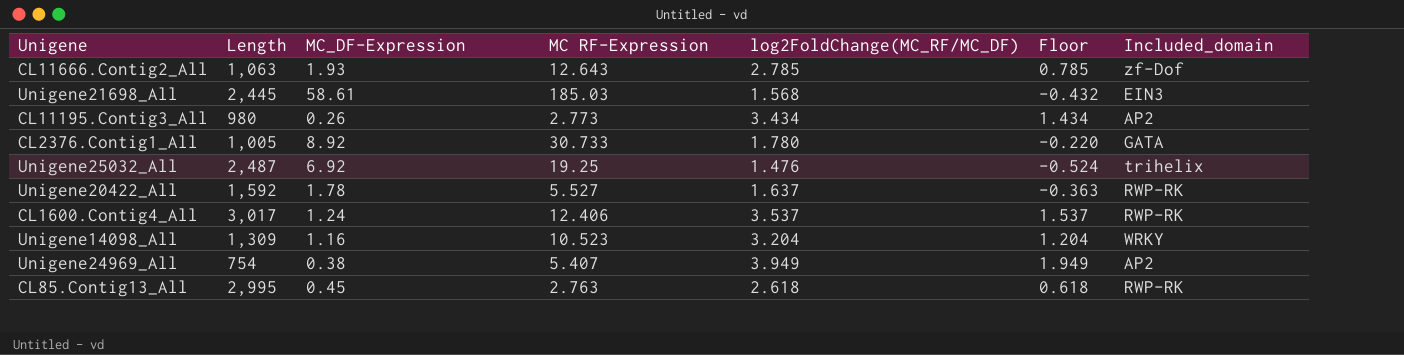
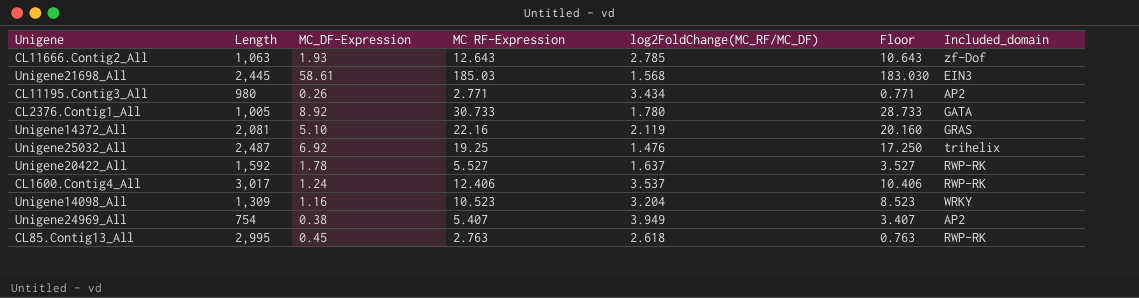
column Floor | formula: [log2FoldChange(MC_RF/MC_DF)] - 2 -> [MC RF-Expression] - 2
CL11195.Contig3_All | MC RF-Expression: 2.773 -> 2.771
row Unigene14372_All: none -> 2,081 | 5.10 | 22.16 | 2.119 | 20.160 | GRAS

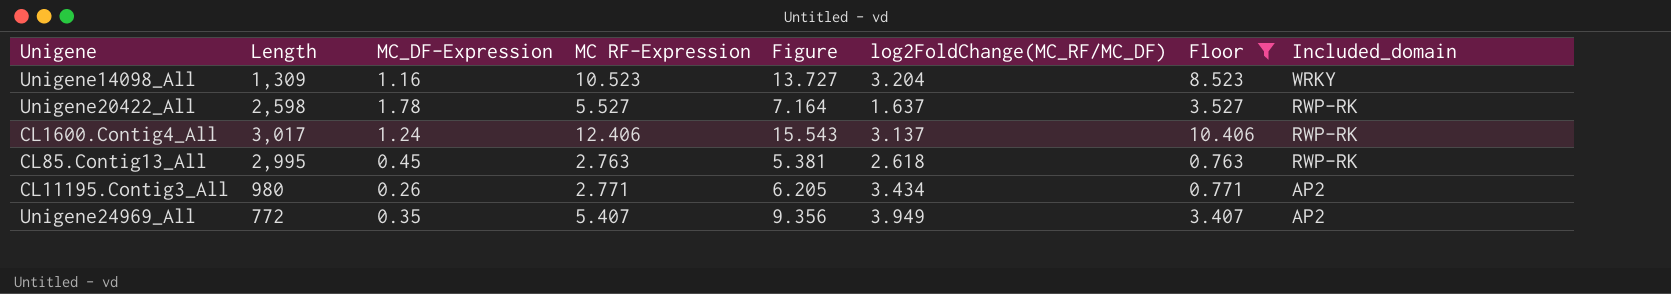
filter: none -> Floor <= 10.406
row order: none -> Included_domain descending
column Figure | formula: none -> [MC RF-Expression] + [log2FoldChange(MC_RF/MC_DF)]
Unigene20422_All | Length: 1,592 -> 2,598
CL1600.Contig4_All | log2FoldChange(MC_RF/MC_DF): 3.537 -> 3.137
Unigene24969_All | Length: 754 -> 772
Unigene24969_All | MC_DF-Expression: 0.38 -> 0.35

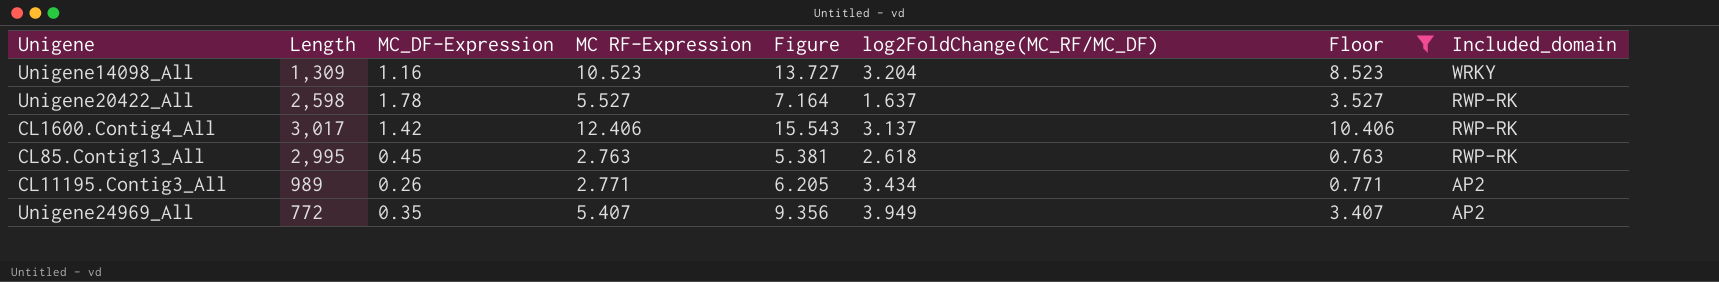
CL1600.Contig4_All | MC_DF-Expression: 1.24 -> 1.42
CL11195.Contig3_All | Length: 980 -> 989

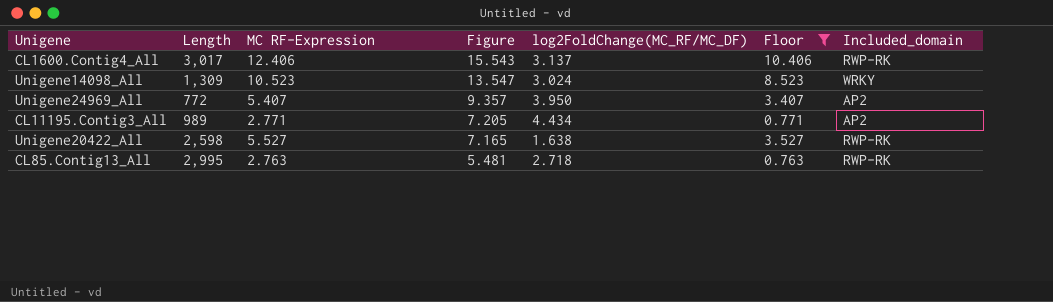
row order: Included_domain descending -> Figure descending
column MC_DF-Expression | position: 3 -> none
Unigene14098_All | Figure: 13.727 -> 13.547
Unigene14098_All | log2FoldChange(MC_RF/MC_DF): 3.204 -> 3.024
Unigene24969_All | Figure: 9.356 -> 9.357
Unigene24969_All | log2FoldChange(MC_RF/MC_DF): 3.949 -> 3.950
CL11195.Contig3_All | Figure: 6.205 -> 7.205
CL11195.Contig3_All | log2FoldChange(MC_RF/MC_DF): 3.434 -> 4.434
Unigene20422_All | Figure: 7.164 -> 7.165
Unigene20422_All | log2FoldChange(MC_RF/MC_DF): 1.637 -> 1.638
CL85.Contig13_All | Figure: 5.381 -> 5.481
CL85.Contig13_All | log2FoldChange(MC_RF/MC_DF): 2.618 -> 2.718

